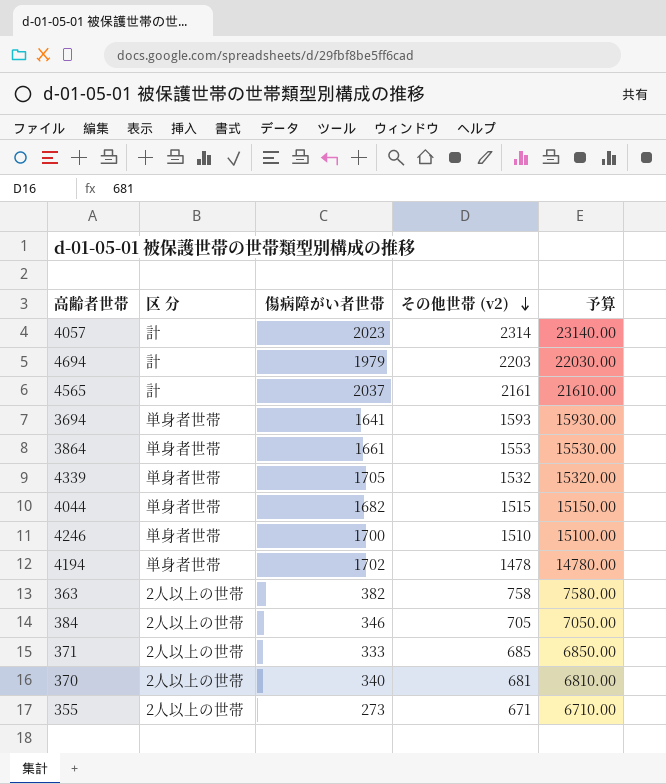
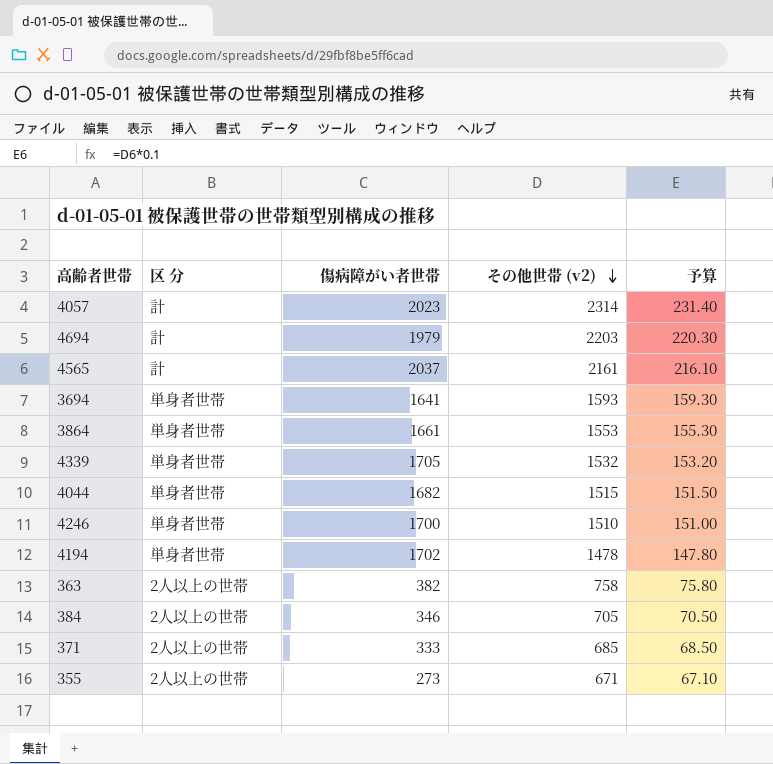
column 予算 | formula: [その他世帯 (v2)] * 10 -> [その他世帯 (v2)] * 0.1
row 370: 2人以上の世帯 | 340 | 681 | 6810.00 -> none

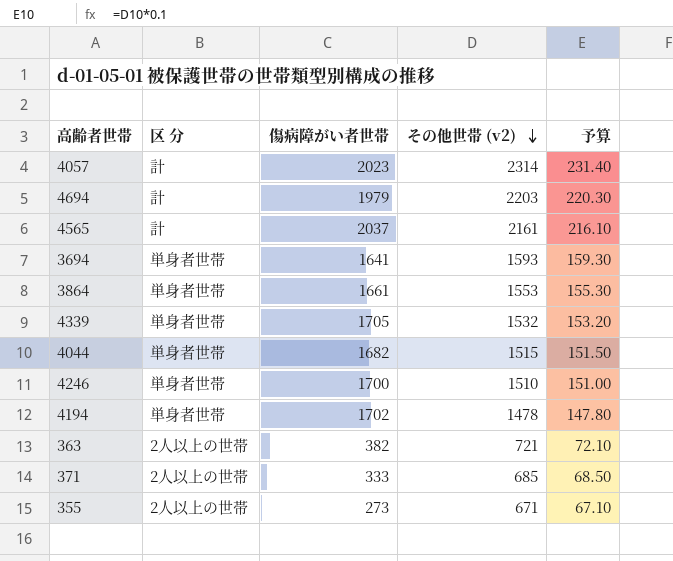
row 384: 2人以上の世帯 | 346 | 705 | 70.50 -> none
363 | その他世帯 (v2): 758 -> 721
363 | 予算: 75.80 -> 72.10

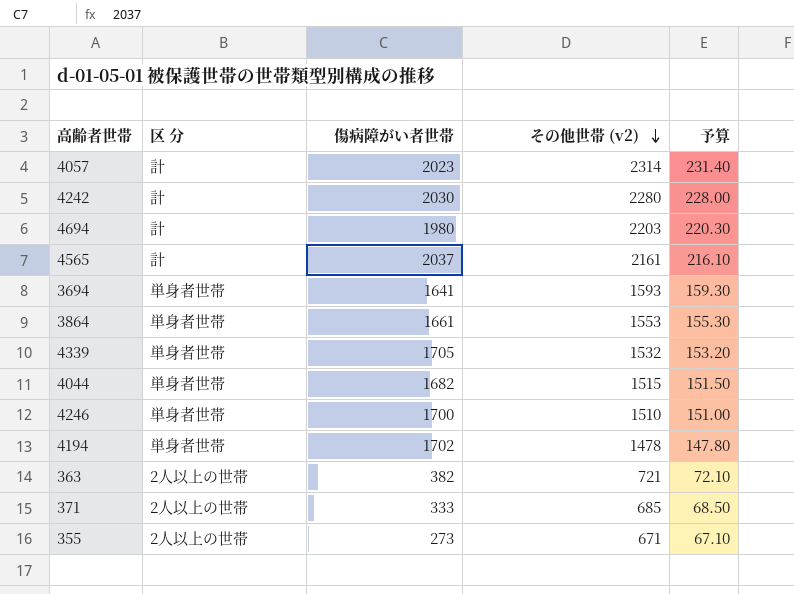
row 4242: none -> 計 | 2030 | 2280 | 228.00
4694 | 傷病障がい者世帯: 1979 -> 1980

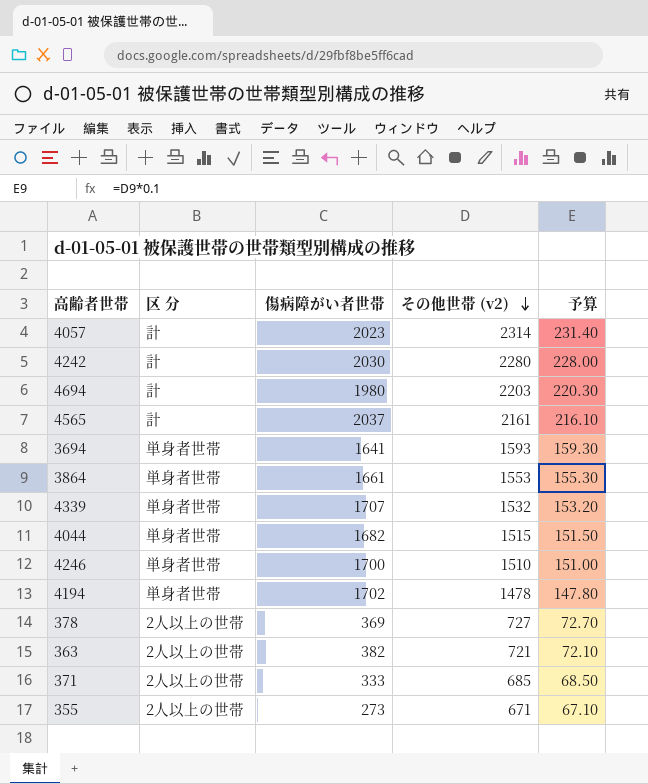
4339 | 傷病障がい者世帯: 1705 -> 1707
row 378: none -> 2人以上の世帯 | 369 | 727 | 72.70

